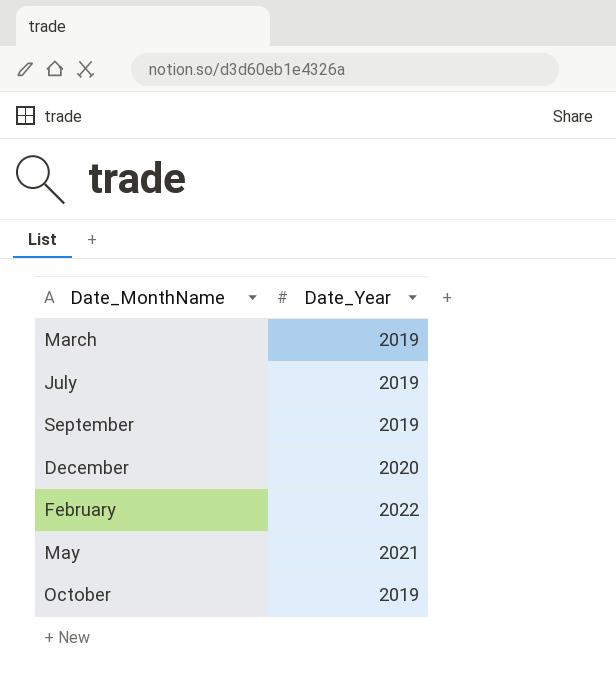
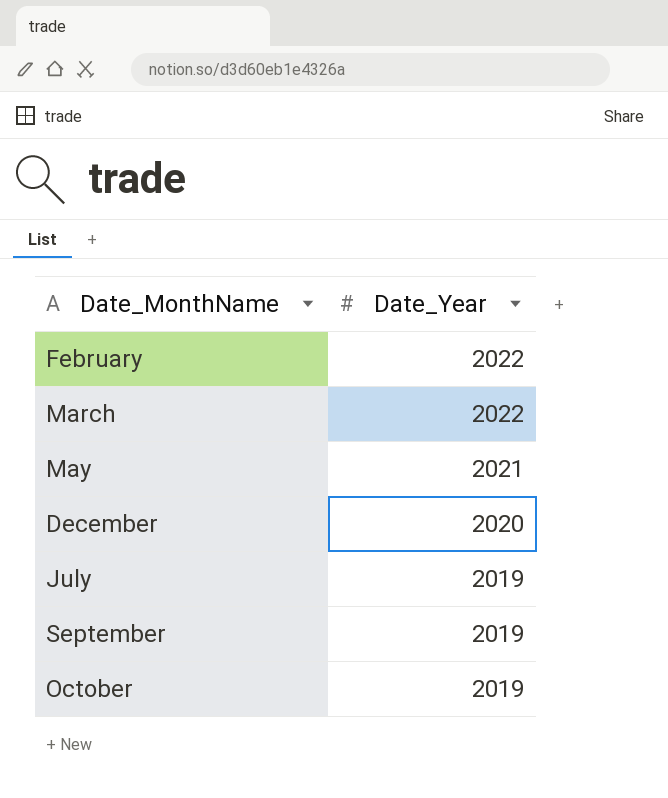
row order: none -> Date_Year descending
March | Date_Year: 2019 -> 2022

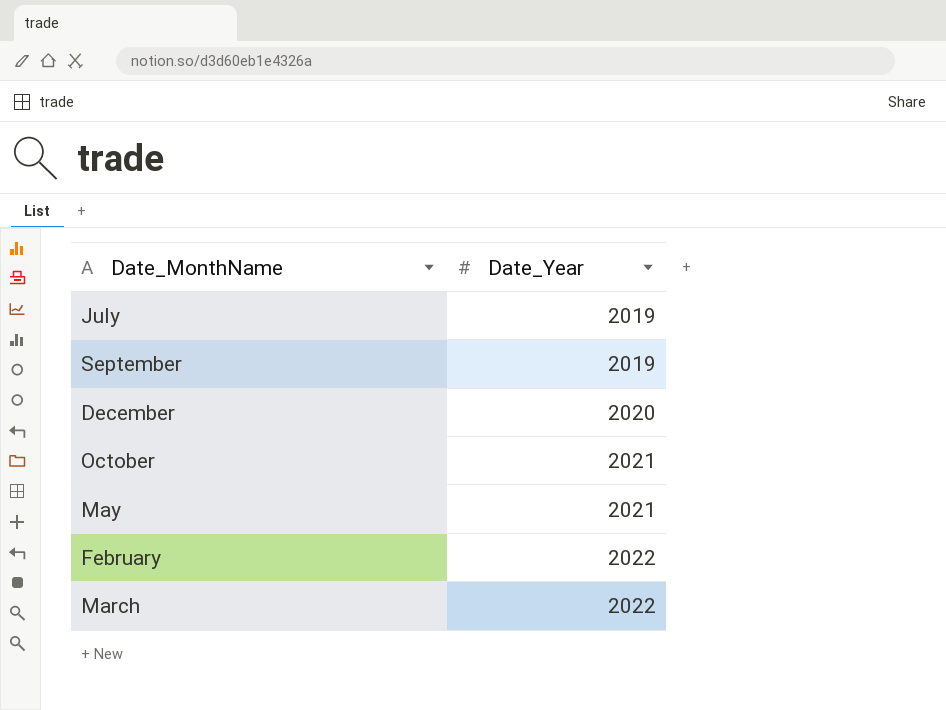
row order: Date_Year descending -> Date_Year ascending
October | Date_Year: 2019 -> 2021

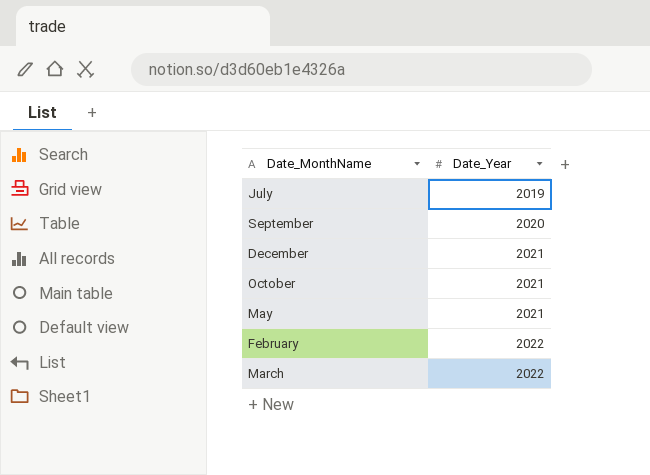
September | Date_Year: 2019 -> 2020
December | Date_Year: 2020 -> 2021

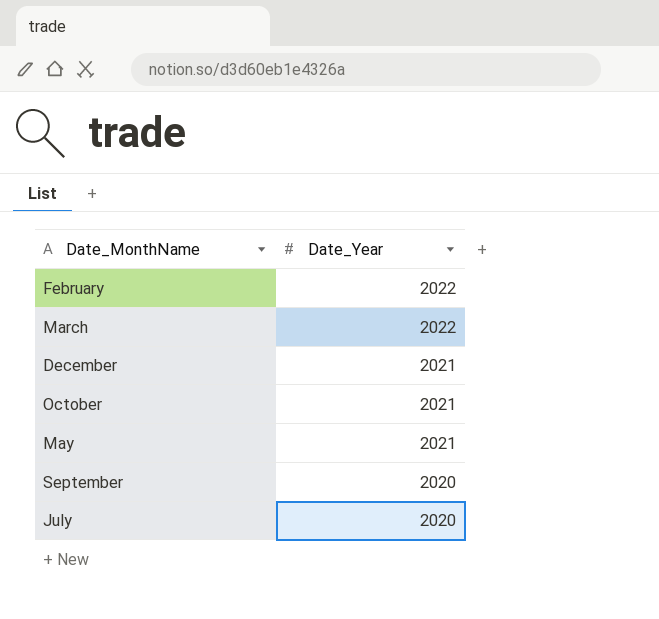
row order: Date_Year ascending -> Date_Year descending
July | Date_Year: 2019 -> 2020

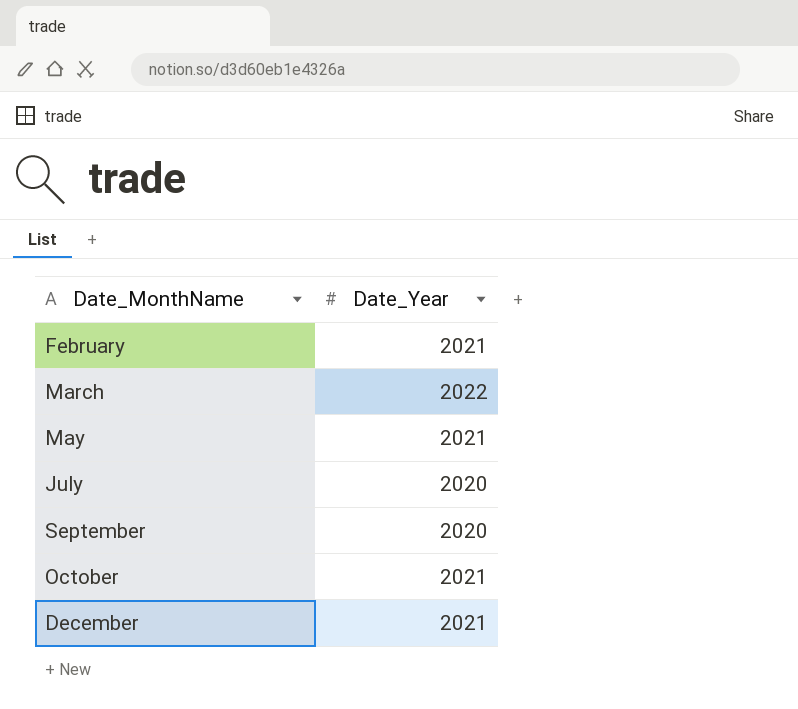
row order: Date_Year descending -> Date_MonthName ascending
February | Date_Year: 2022 -> 2021

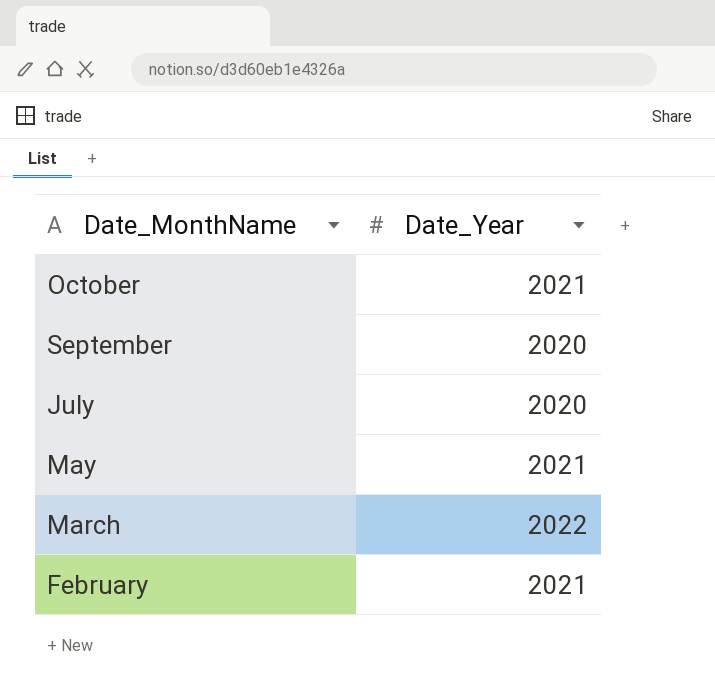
row order: Date_MonthName ascending -> Date_MonthName descending
row December: 2021 -> none

